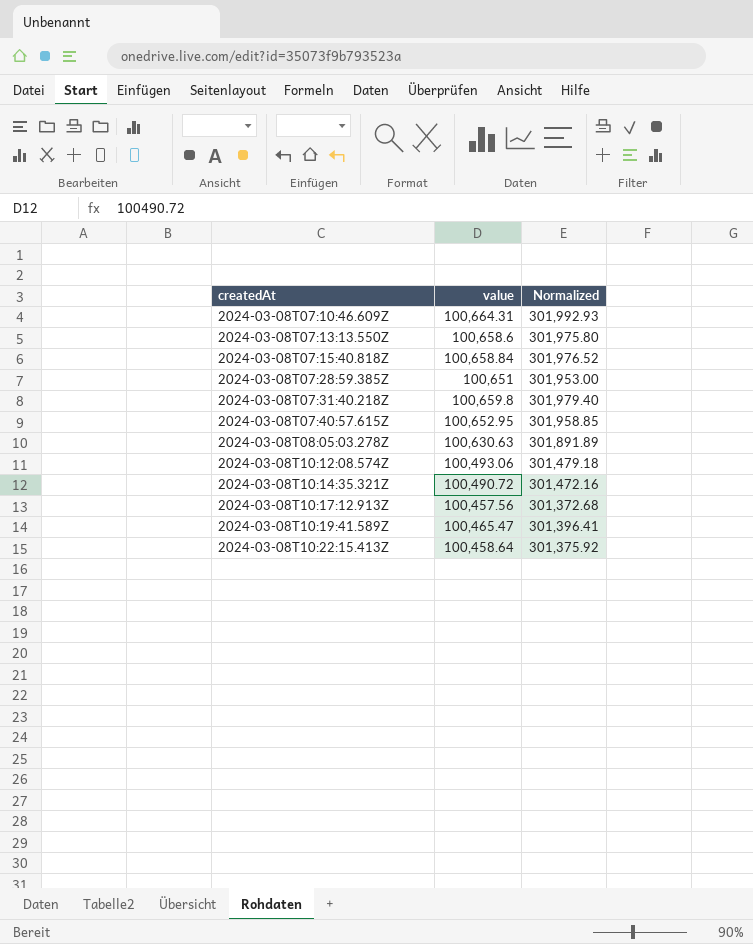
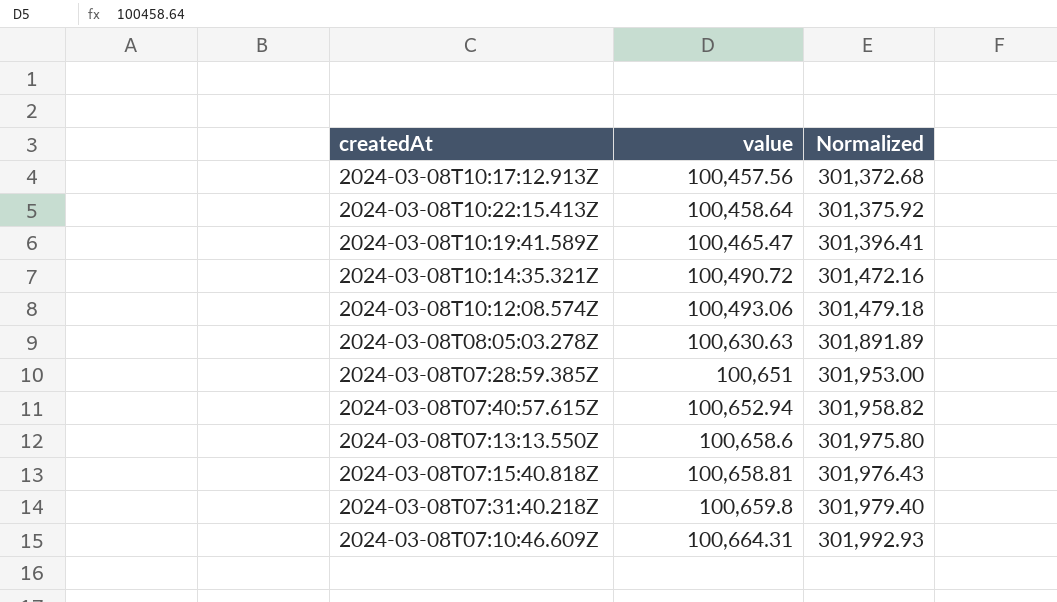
row order: createdAt ascending -> value ascending
2024-03-08T07:40:57.615Z | value: 100,652.95 -> 100,652.94
2024-03-08T07:40:57.615Z | Normalized: 301,958.85 -> 301,958.82
2024-03-08T07:15:40.818Z | value: 100,658.84 -> 100,658.81
2024-03-08T07:15:40.818Z | Normalized: 301,976.52 -> 301,976.43

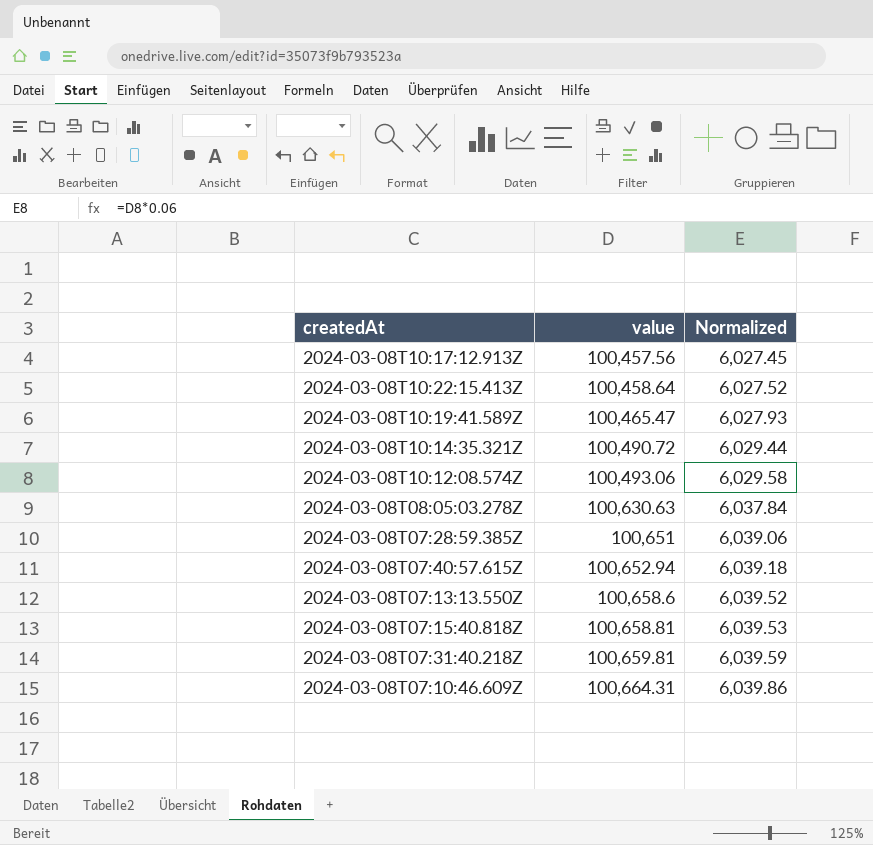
column Normalized | formula: [value] * 3 -> [value] * 0.06
2024-03-08T07:31:40.218Z | value: 100,659.8 -> 100,659.81

